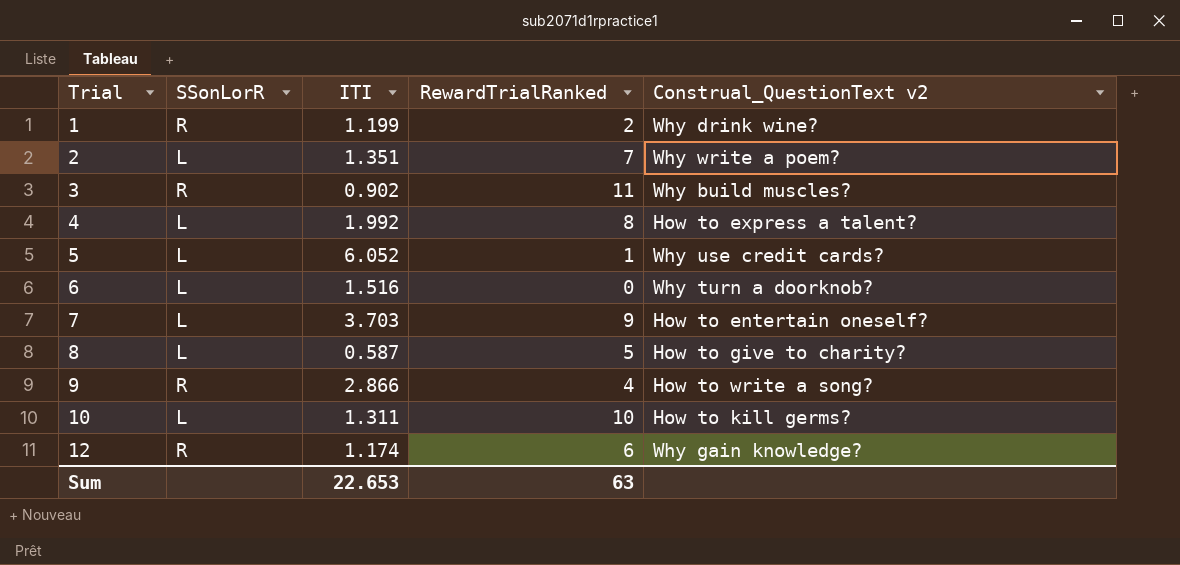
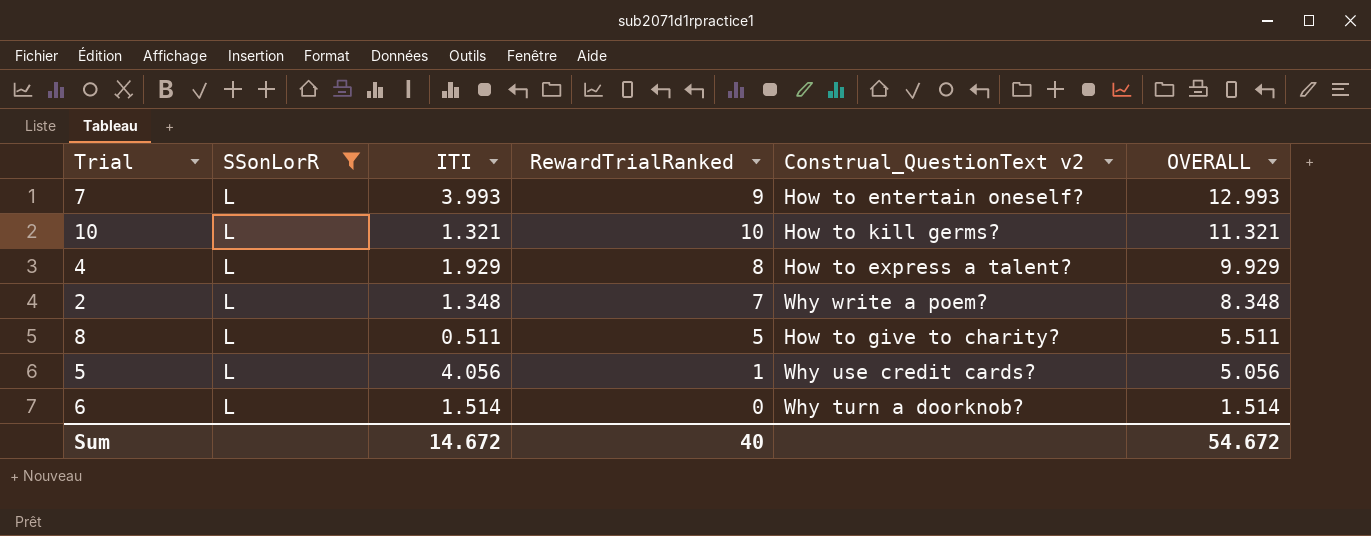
filter: none -> SSonLorR = L
row order: Trial ascending -> OVERALL descending
column OVERALL | formula: none -> [ITI] + [RewardTrialRanked]
7 | ITI: 3.703 -> 3.993
10 | ITI: 1.311 -> 1.321
4 | ITI: 1.992 -> 1.929
2 | ITI: 1.351 -> 1.348
8 | ITI: 0.587 -> 0.511
5 | ITI: 6.052 -> 4.056
6 | ITI: 1.516 -> 1.514
Sum | ITI: 22.653 -> 14.672
Sum | RewardTrialRanked: 63 -> 40

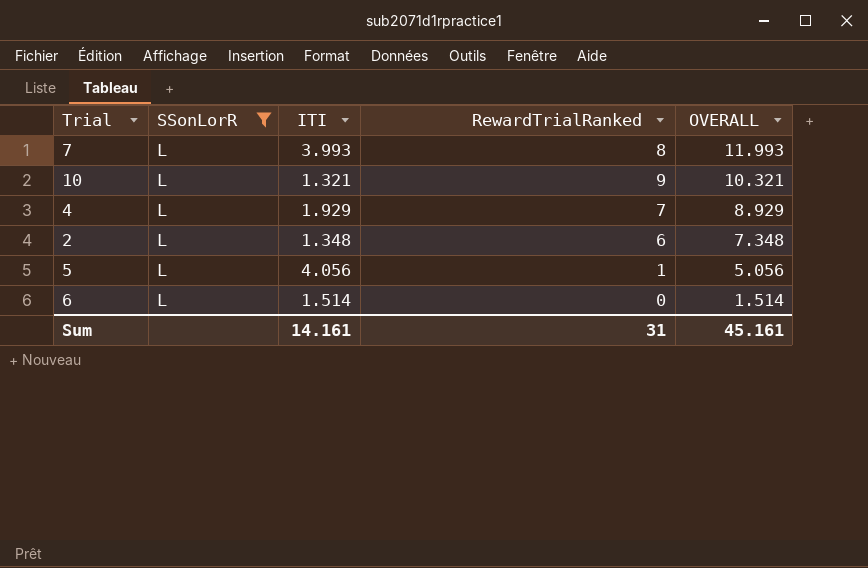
column Construal_QuestionText v2 | position: 5 -> none
row 8: L | 0.511 | 5 | How to give to charity? | 5.511 -> none
7 | RewardTrialRanked: 9 -> 8
7 | OVERALL: 12.993 -> 11.993
10 | RewardTrialRanked: 10 -> 9
10 | OVERALL: 11.321 -> 10.321
4 | RewardTrialRanked: 8 -> 7
4 | OVERALL: 9.929 -> 8.929
2 | RewardTrialRanked: 7 -> 6
2 | OVERALL: 8.348 -> 7.348
Sum | ITI: 14.672 -> 14.161
Sum | RewardTrialRanked: 40 -> 31
Sum | OVERALL: 54.672 -> 45.161

